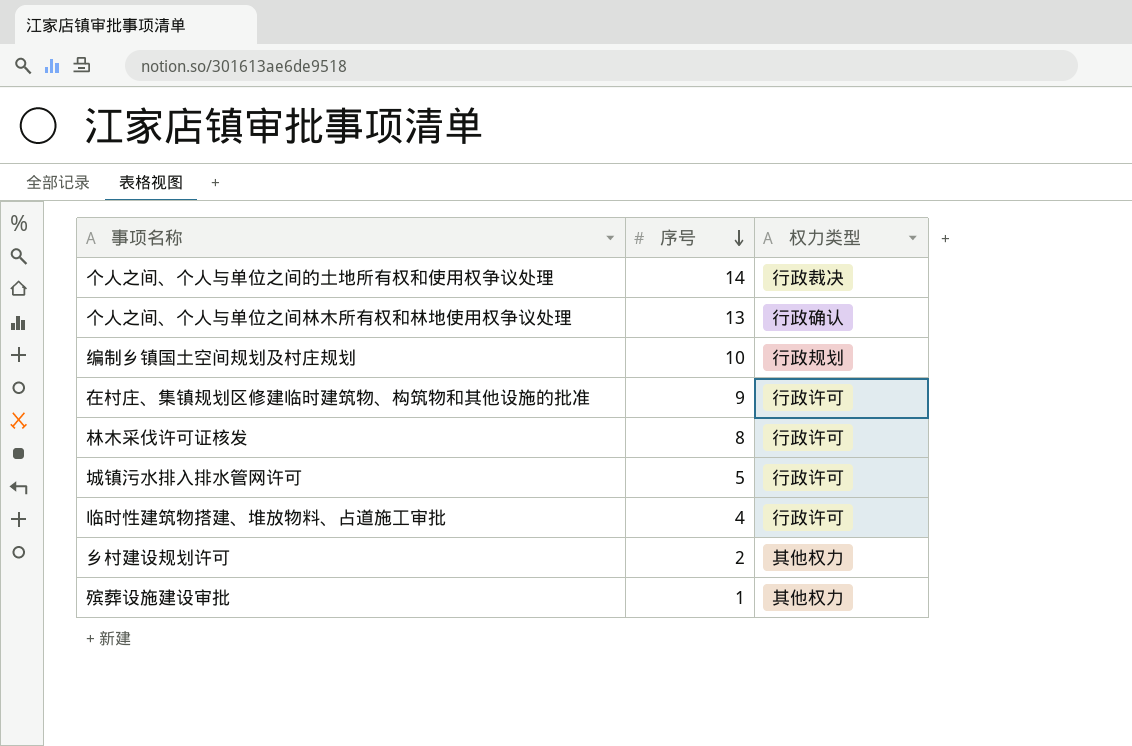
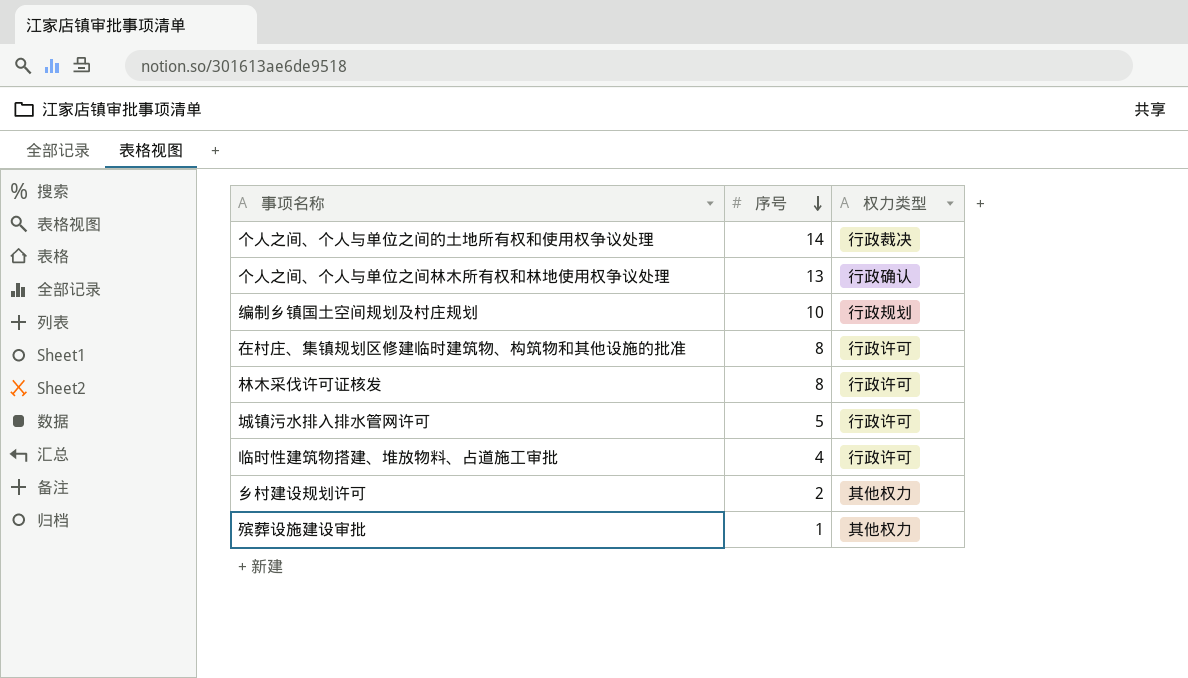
在村庄、集镇规划区修建临时建筑物、构筑物和其他设施的批准 | 序号: 9 -> 8

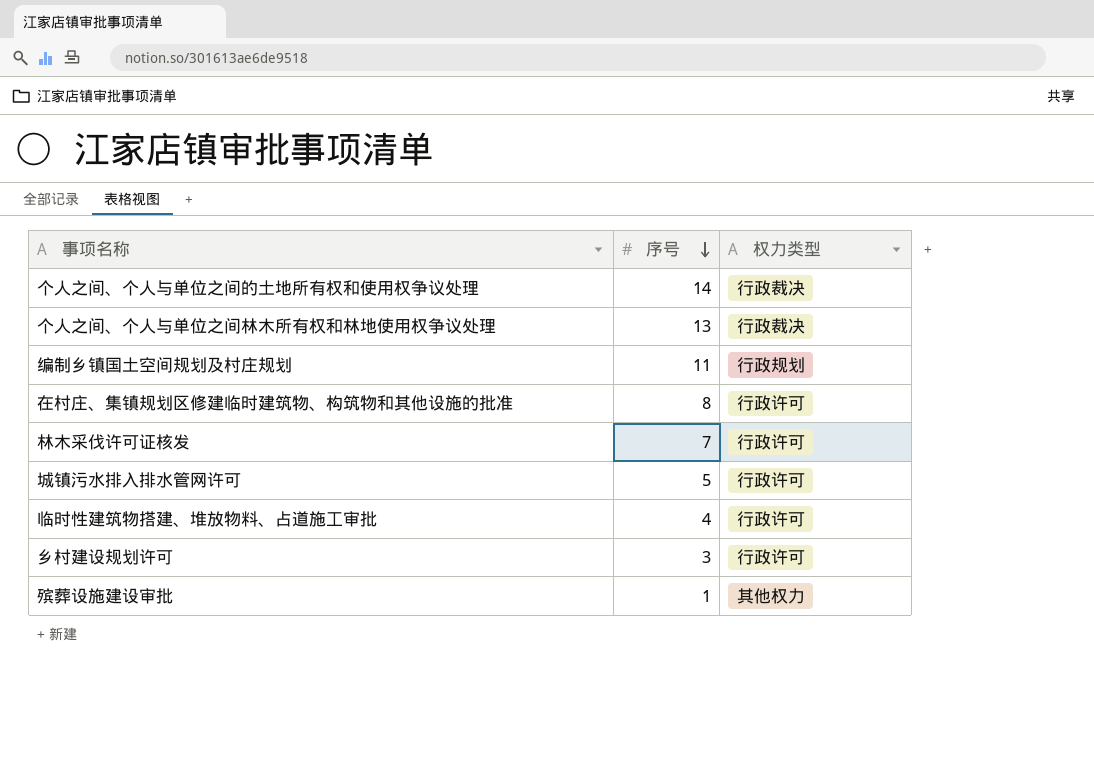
个人之间、个人与单位之间林木所有权和林地使用权争议处理 | 权力类型: 行政确认 -> 行政裁决
编制乡镇国土空间规划及村庄规划 | 序号: 10 -> 11
林木采伐许可证核发 | 序号: 8 -> 7
乡村建设规划许可 | 序号: 2 -> 3
乡村建设规划许可 | 权力类型: 其他权力 -> 行政许可

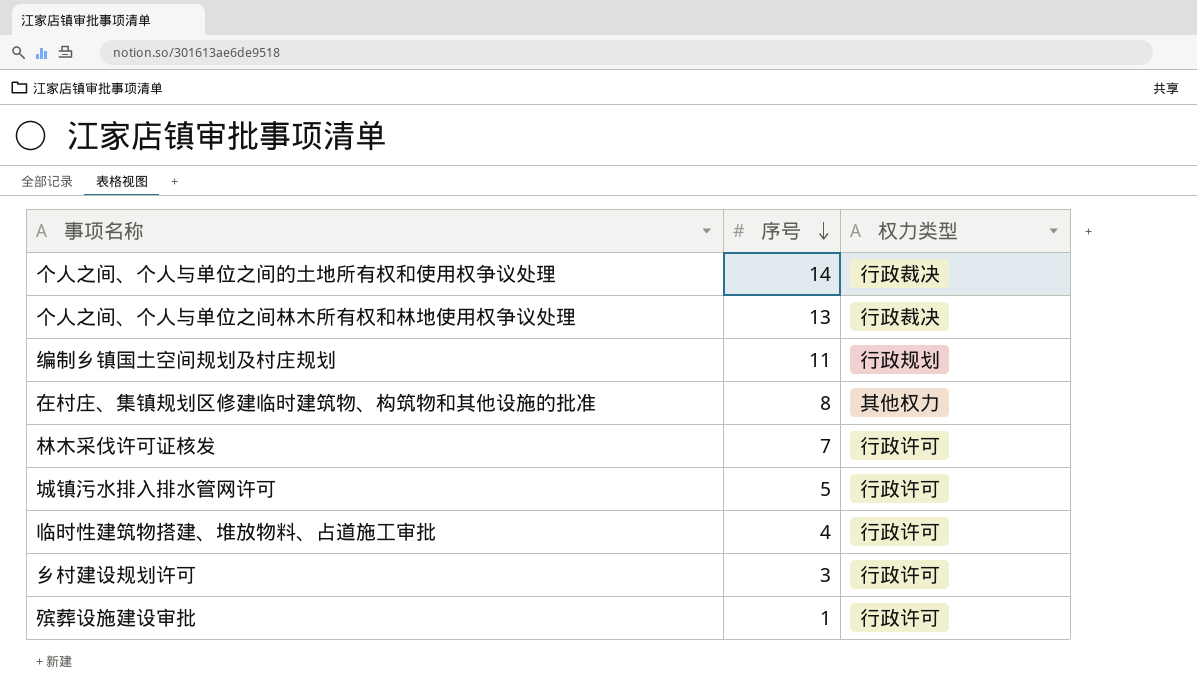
在村庄、集镇规划区修建临时建筑物、构筑物和其他设施的批准 | 权力类型: 行政许可 -> 其他权力
殡葬设施建设审批 | 权力类型: 其他权力 -> 行政许可

